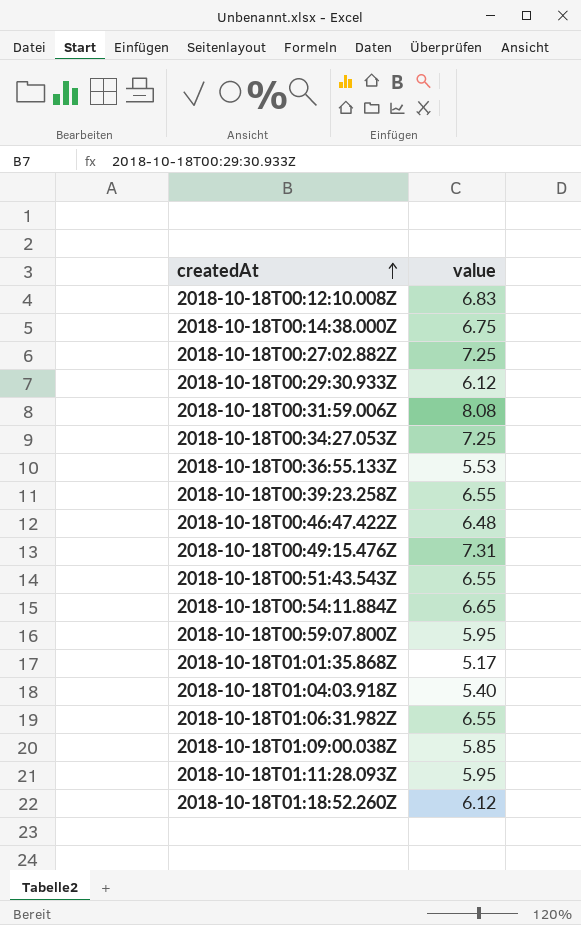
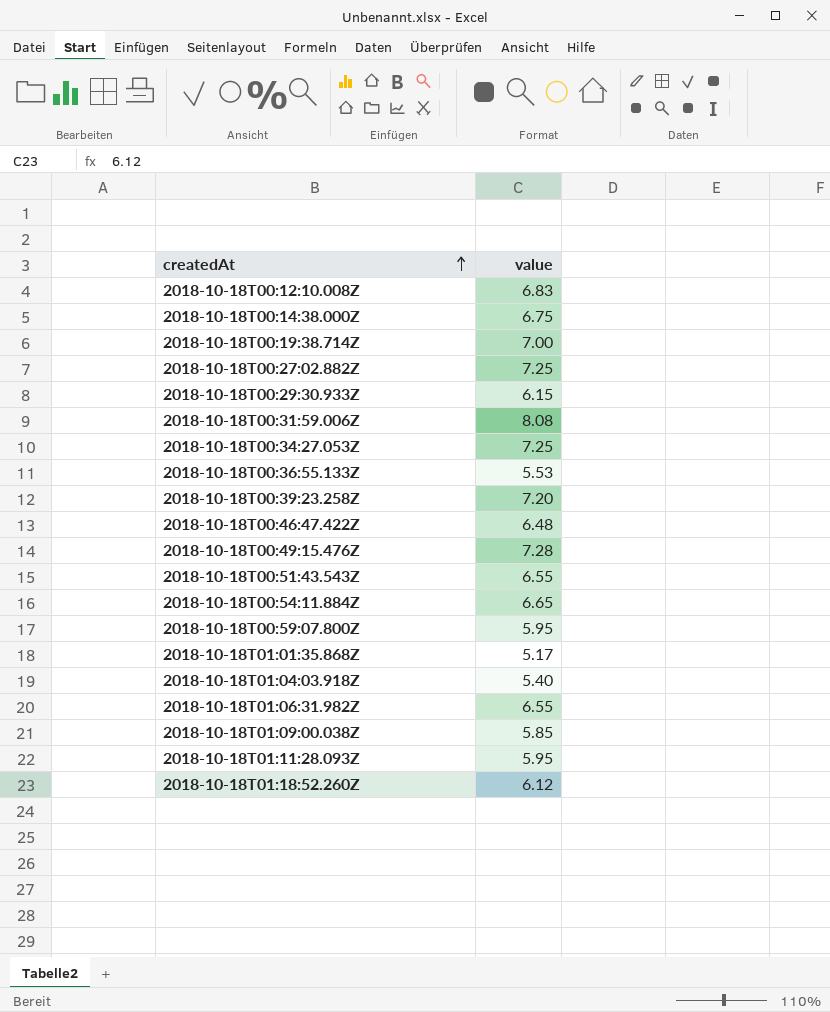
row 2018-10-18T00:19:38.714Z: none -> 7.00
2018-10-18T00:29:30.933Z | value: 6.12 -> 6.15
2018-10-18T00:39:23.258Z | value: 6.55 -> 7.20
2018-10-18T00:49:15.476Z | value: 7.31 -> 7.28

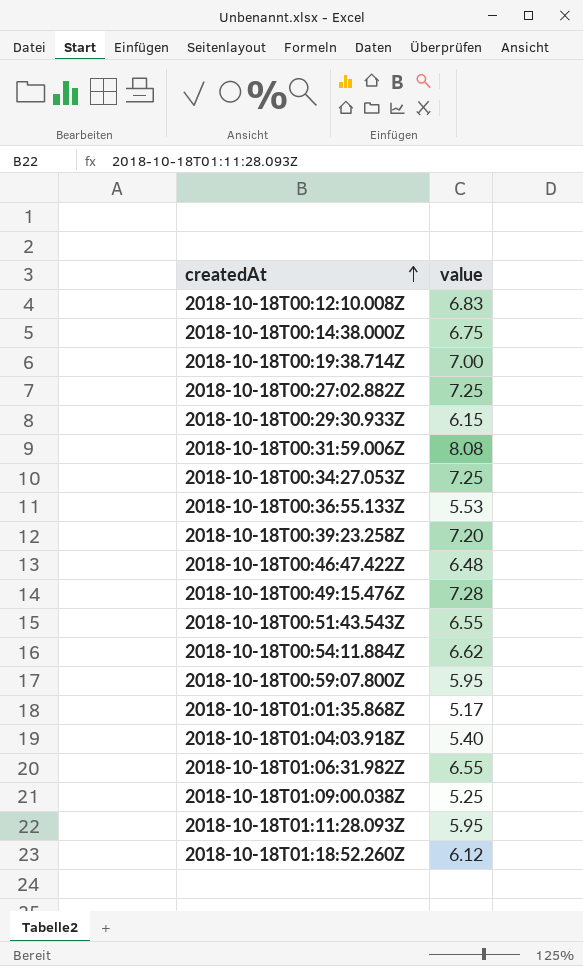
2018-10-18T00:54:11.884Z | value: 6.65 -> 6.62
2018-10-18T01:09:00.038Z | value: 5.85 -> 5.25

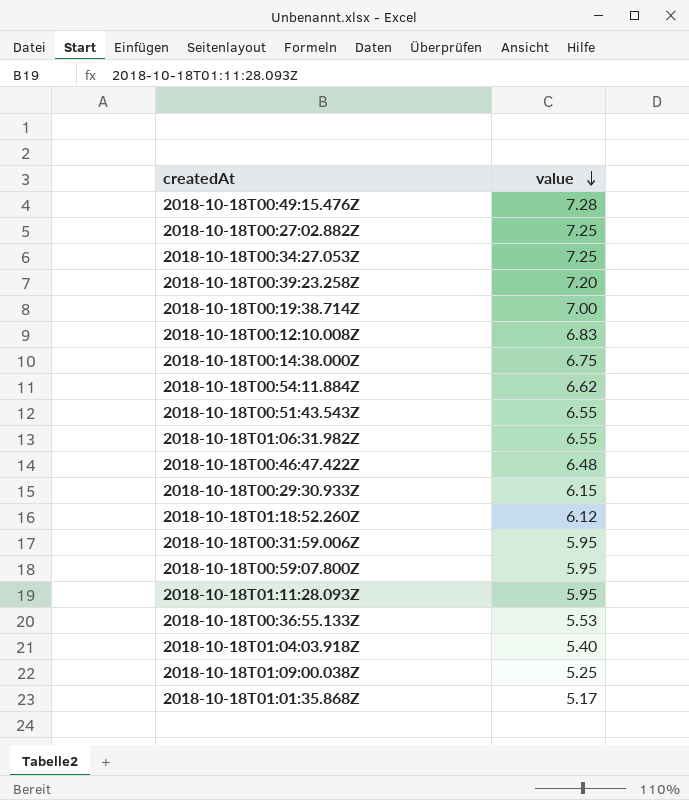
row order: createdAt ascending -> value descending
2018-10-18T00:31:59.006Z | value: 8.08 -> 5.95

